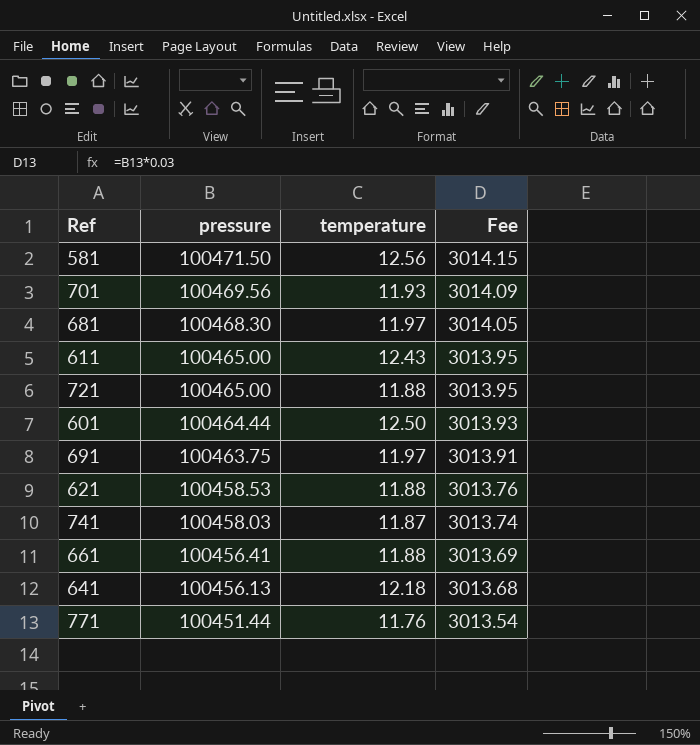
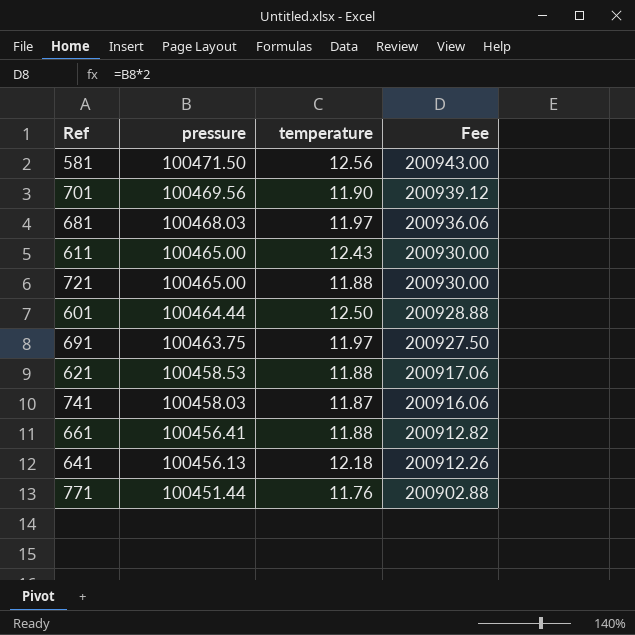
column Fee | formula: [pressure] * 0.03 -> [pressure] * 2
701 | temperature: 11.93 -> 11.90
681 | pressure: 100468.30 -> 100468.03

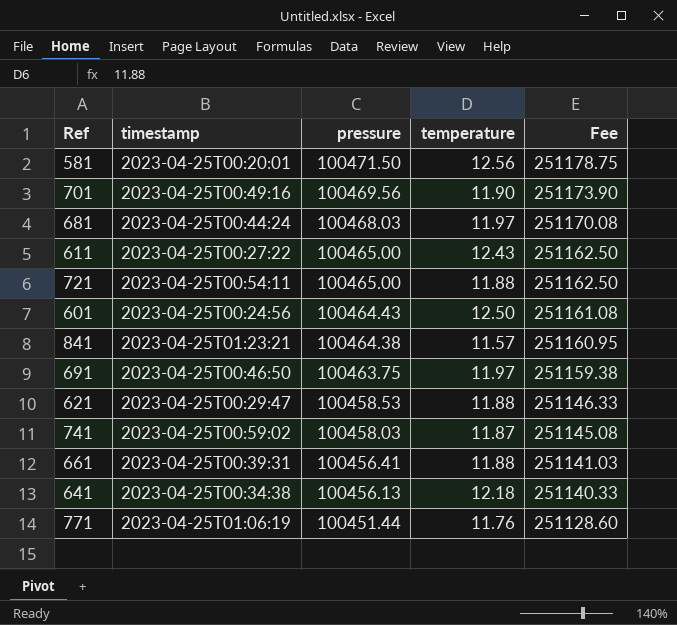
column timestamp | position: none -> 2
column Fee | formula: [pressure] * 2 -> [pressure] * 2.5
601 | pressure: 100464.44 -> 100464.43
row 841: none -> 2023-04-25T01:23:21 | 100464.38 | 11.57 | 251160.95

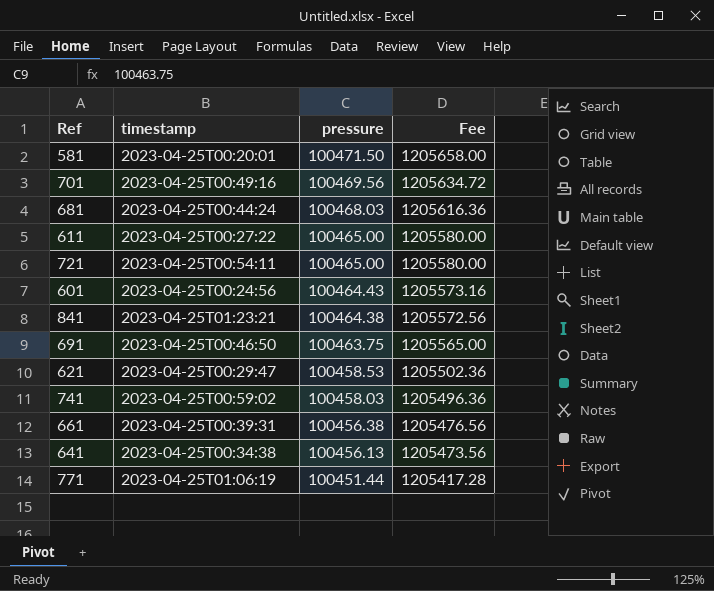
column temperature | position: 4 -> none
column Fee | formula: [pressure] * 2.5 -> [pressure] * 12
661 | pressure: 100456.41 -> 100456.38

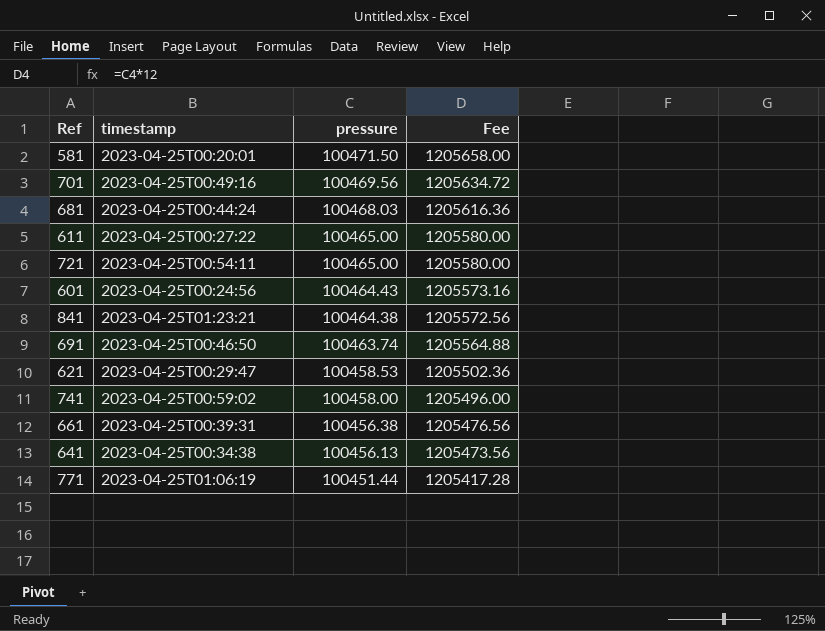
691 | pressure: 100463.75 -> 100463.74
691 | Fee: 1205565.00 -> 1205564.88
741 | pressure: 100458.03 -> 100458.00
741 | Fee: 1205496.36 -> 1205496.00

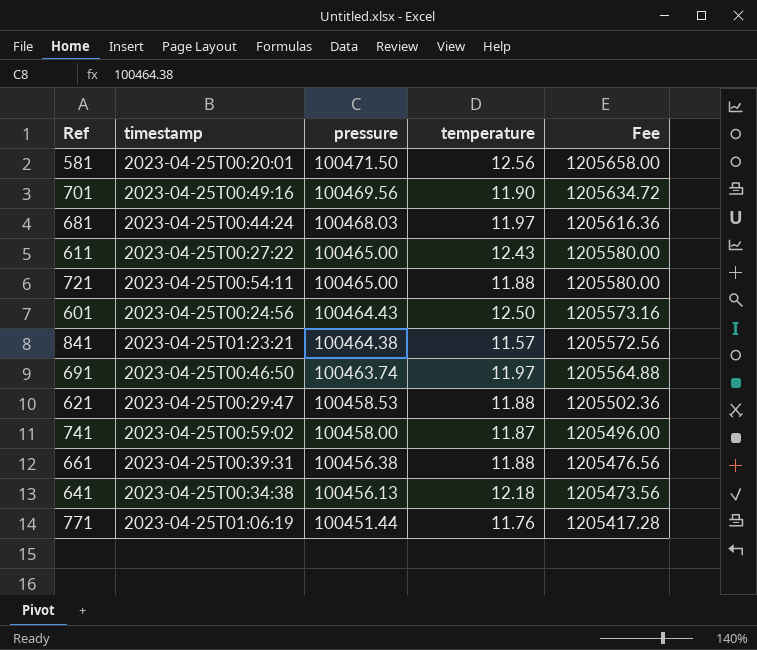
column temperature | position: none -> 4

